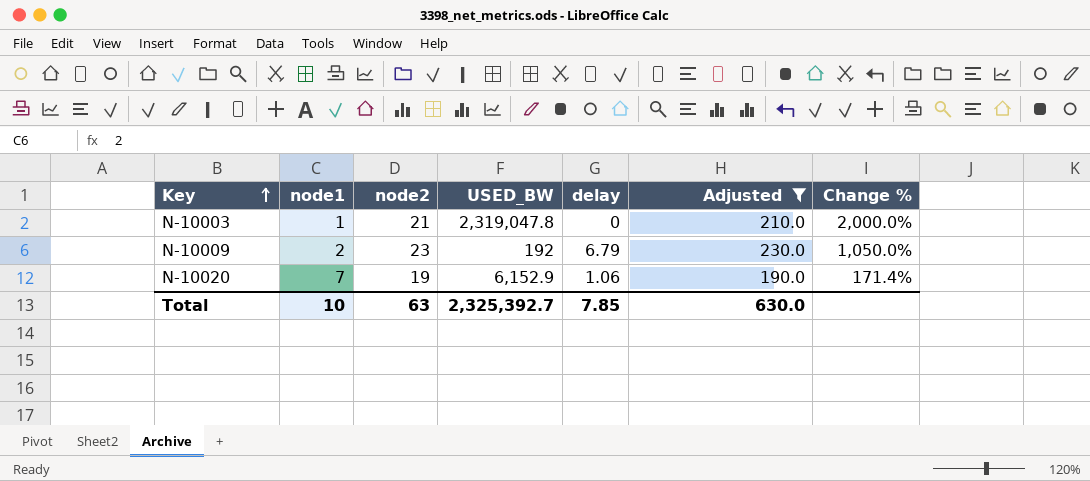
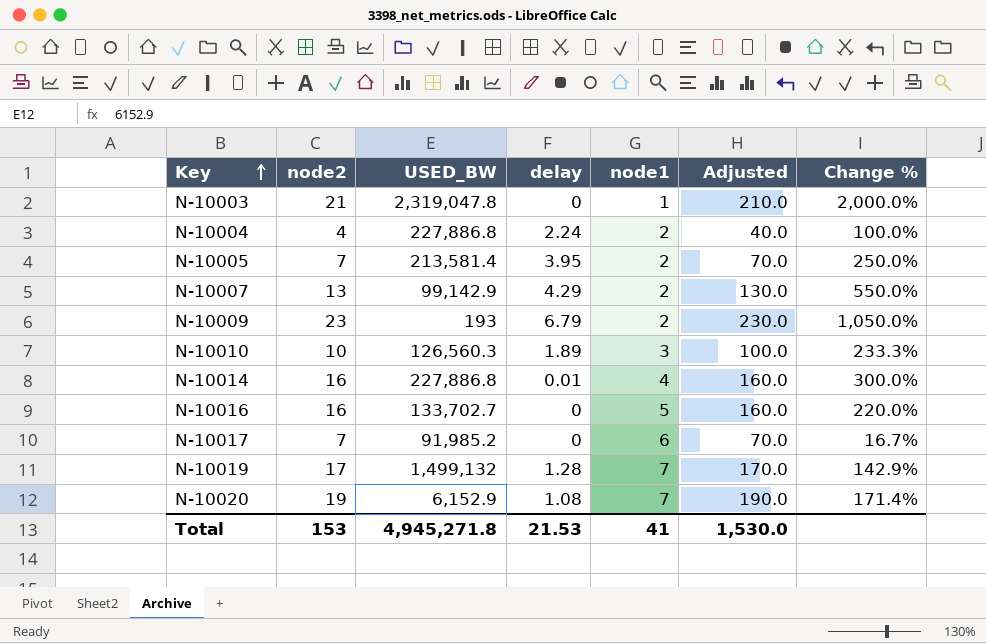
filter: Adjusted >= 190.0 -> none
column node1 | position: 2 -> 5
N-10009 | USED_BW: 192 -> 193
N-10020 | delay: 1.06 -> 1.08
Total | node2: 63 -> 153
Total | USED_BW: 2,325,392.7 -> 4,945,271.8
Total | delay: 7.85 -> 21.53
Total | node1: 10 -> 41
Total | Adjusted: 630.0 -> 1,530.0

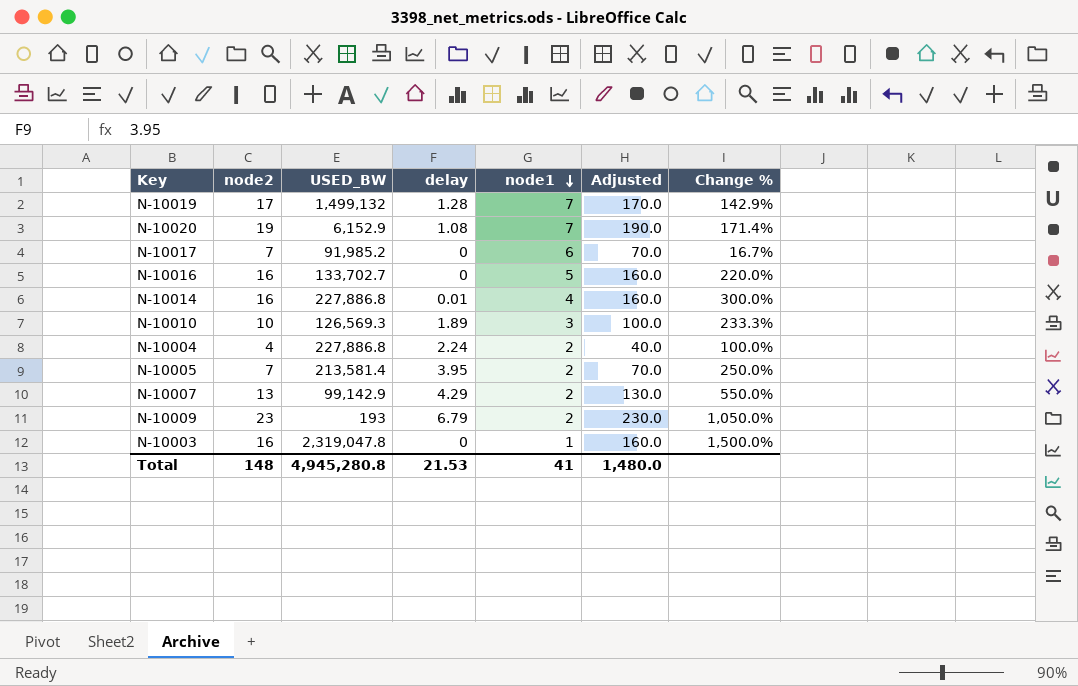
row order: Key ascending -> node1 descending
N-10010 | USED_BW: 126,560.3 -> 126,569.3
N-10003 | node2: 21 -> 16
N-10003 | Adjusted: 210.0 -> 160.0
N-10003 | Change %: 2,000.0% -> 1,500.0%
Total | node2: 153 -> 148
Total | USED_BW: 4,945,271.8 -> 4,945,280.8
Total | Adjusted: 1,530.0 -> 1,480.0

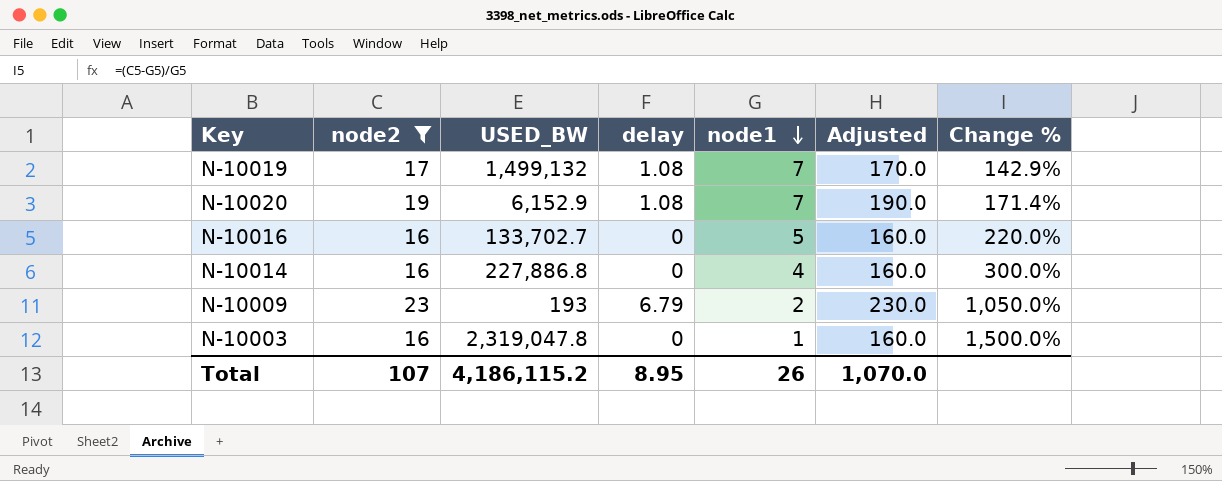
filter: none -> node2 >= 16
N-10019 | delay: 1.28 -> 1.08
N-10014 | delay: 0.01 -> 0
Total | node2: 148 -> 107
Total | USED_BW: 4,945,280.8 -> 4,186,115.2
Total | delay: 21.53 -> 8.95
Total | node1: 41 -> 26
Total | Adjusted: 1,480.0 -> 1,070.0

